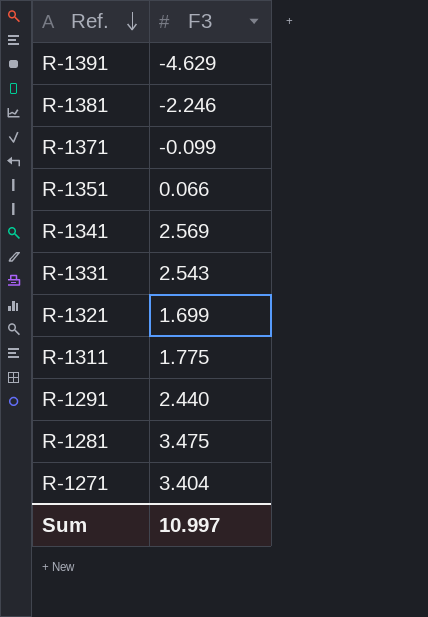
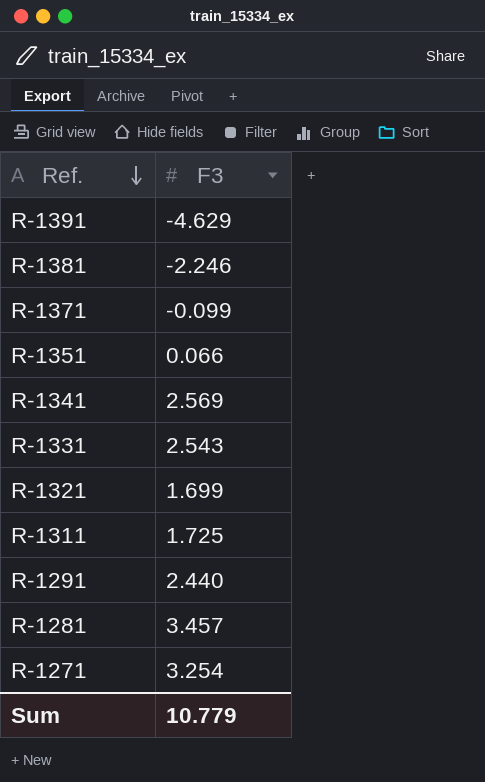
R-1311 | F3: 1.775 -> 1.725
R-1281 | F3: 3.475 -> 3.457
R-1271 | F3: 3.404 -> 3.254
Sum | F3: 10.997 -> 10.779

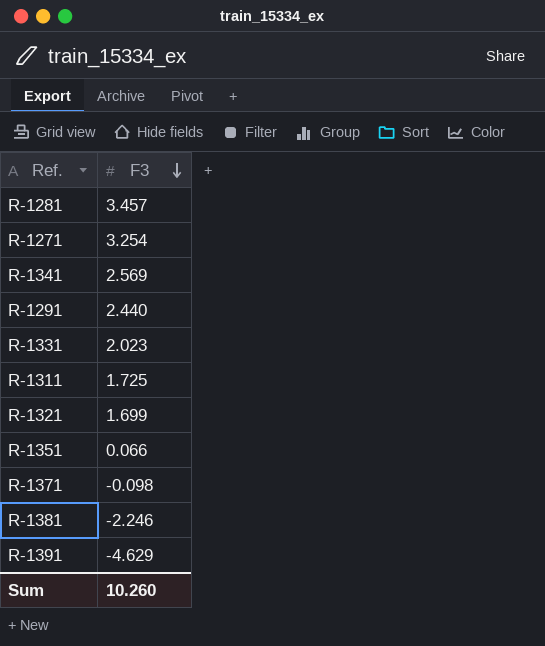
row order: Ref. descending -> F3 descending
R-1331 | F3: 2.543 -> 2.023
R-1371 | F3: -0.099 -> -0.098
Sum | F3: 10.779 -> 10.260

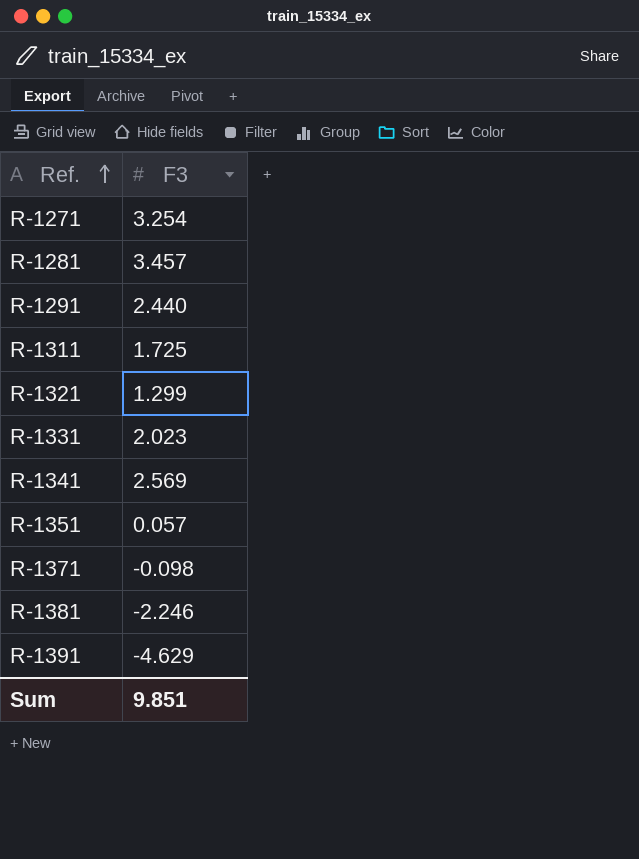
row order: F3 descending -> Ref. ascending
R-1321 | F3: 1.699 -> 1.299
R-1351 | F3: 0.066 -> 0.057
Sum | F3: 10.260 -> 9.851

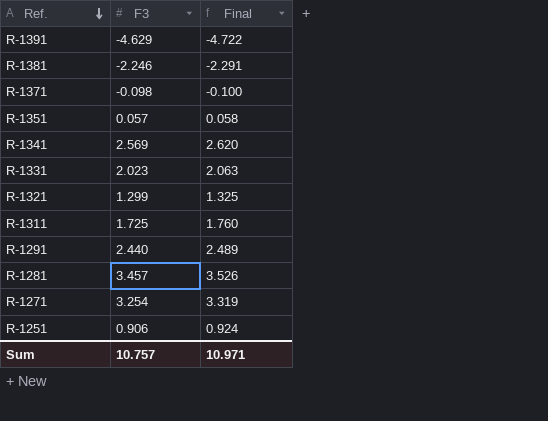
row order: Ref. ascending -> Ref. descending
column Final | formula: none -> [F3] * 1.02
row R-1251: none -> 0.906 | 0.924
Sum | F3: 9.851 -> 10.757

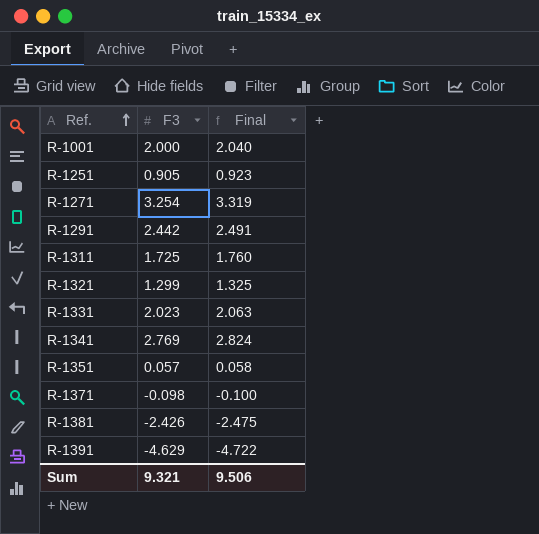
row order: Ref. descending -> Ref. ascending
row R-1281: 3.457 | 3.526 -> none
row R-1001: none -> 2.000 | 2.040
R-1251 | F3: 0.906 -> 0.905
R-1251 | Final: 0.924 -> 0.923
R-1291 | F3: 2.440 -> 2.442
R-1291 | Final: 2.489 -> 2.491
R-1341 | F3: 2.569 -> 2.769
R-1341 | Final: 2.620 -> 2.824
R-1381 | F3: -2.246 -> -2.426
R-1381 | Final: -2.291 -> -2.475
Sum | F3: 10.757 -> 9.321
Sum | Final: 10.971 -> 9.506

